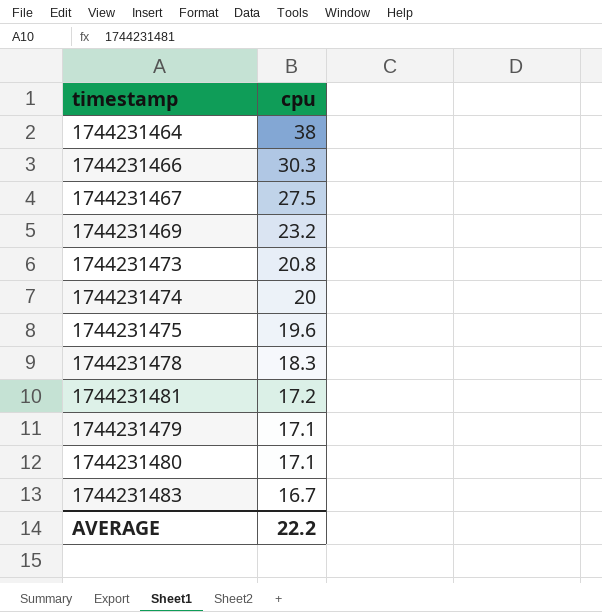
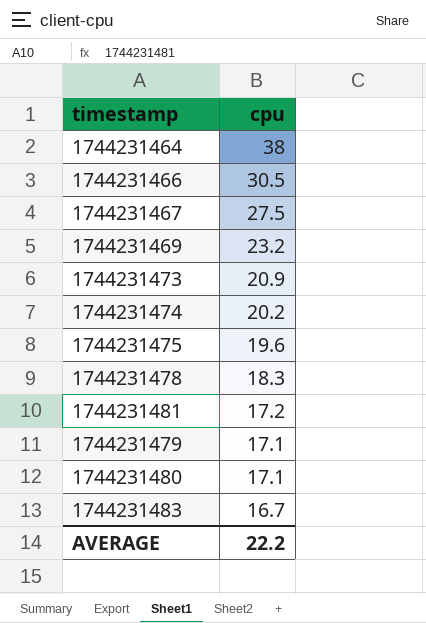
1744231466 | cpu: 30.3 -> 30.5
1744231473 | cpu: 20.8 -> 20.9
1744231474 | cpu: 20 -> 20.2

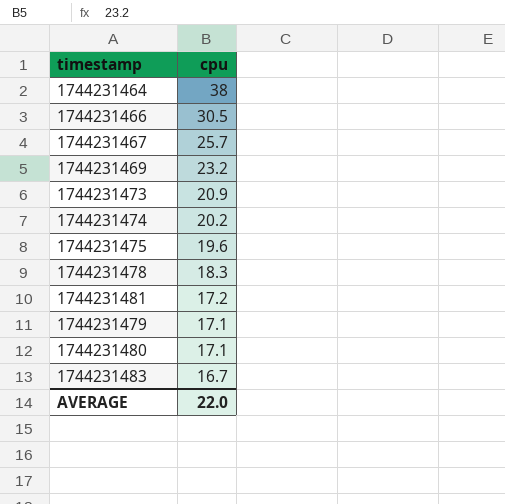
1744231467 | cpu: 27.5 -> 25.7
AVERAGE | cpu: 22.2 -> 22.0

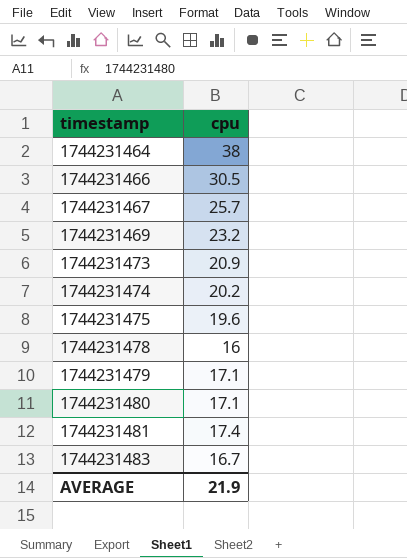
row order: cpu descending -> timestamp ascending
1744231478 | cpu: 18.3 -> 16
1744231481 | cpu: 17.2 -> 17.4
AVERAGE | cpu: 22.0 -> 21.9

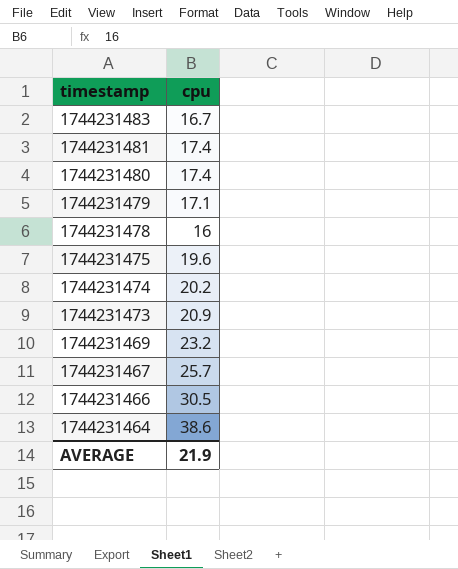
row order: timestamp ascending -> timestamp descending
1744231480 | cpu: 17.1 -> 17.4
1744231464 | cpu: 38 -> 38.6

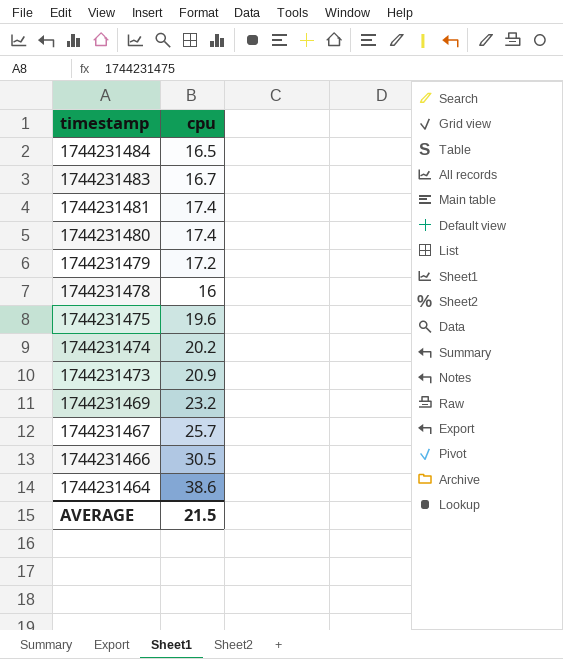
row 1744231484: none -> 16.5
1744231479 | cpu: 17.1 -> 17.2
AVERAGE | cpu: 21.9 -> 21.5

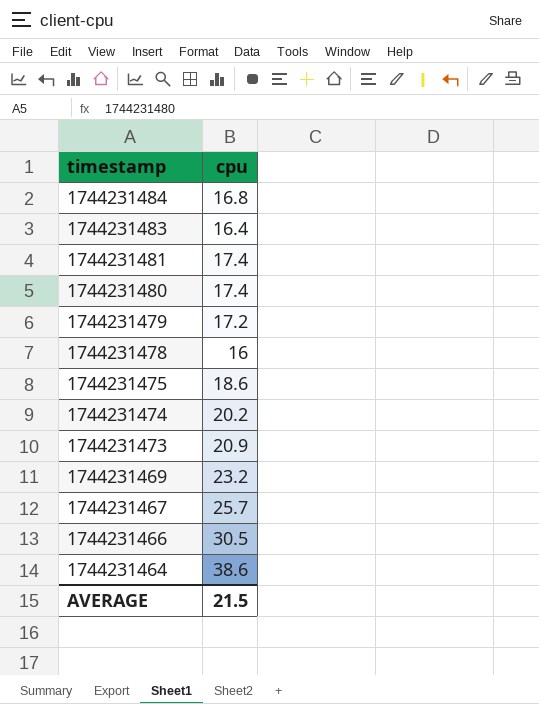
1744231484 | cpu: 16.5 -> 16.8
1744231483 | cpu: 16.7 -> 16.4
1744231475 | cpu: 19.6 -> 18.6

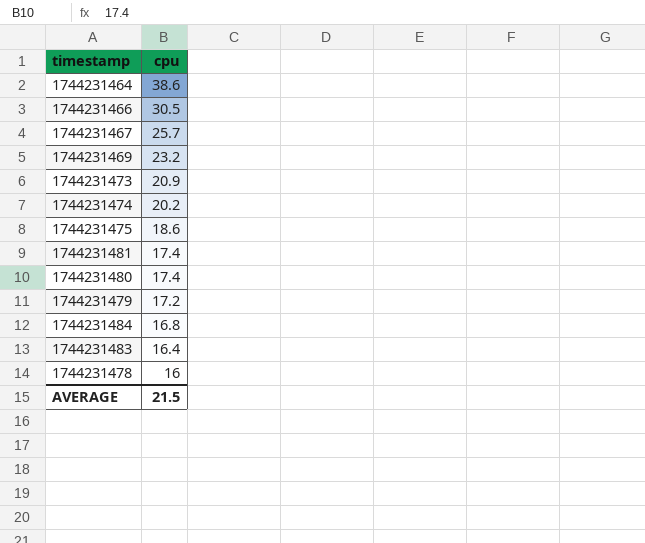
row order: timestamp descending -> cpu descending

